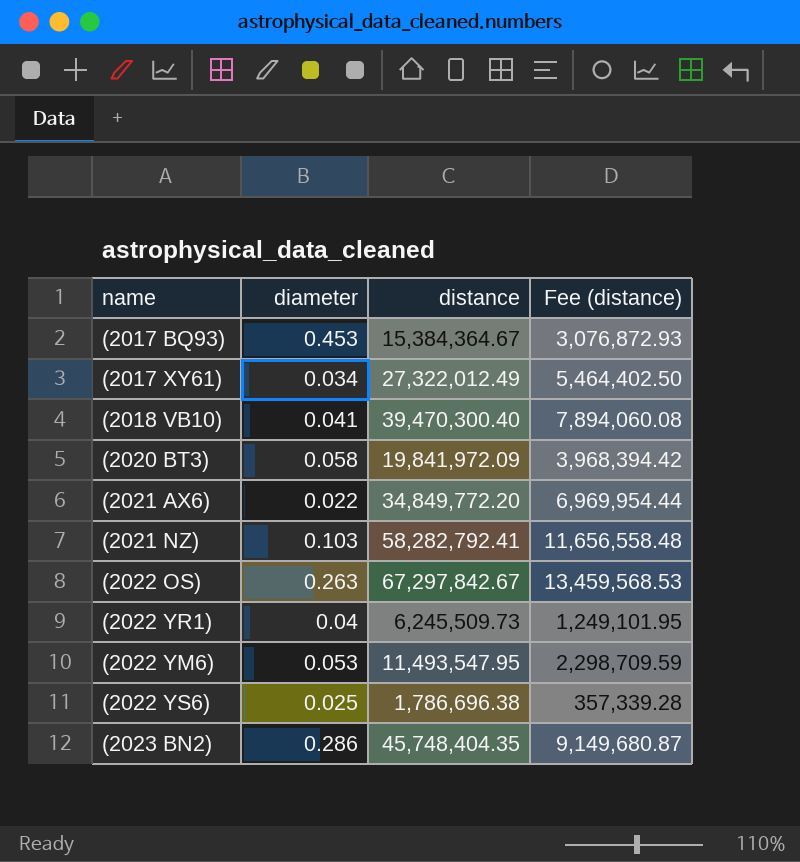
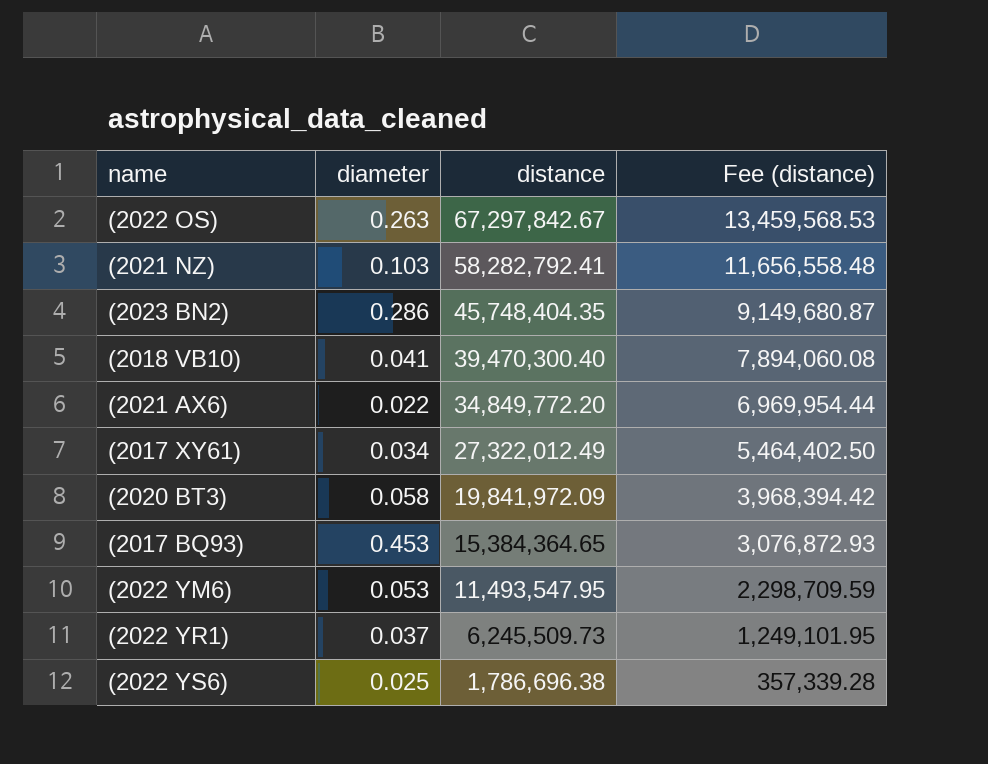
row order: none -> distance descending
(2017 BQ93) | distance: 15,384,364.67 -> 15,384,364.65
(2022 YR1) | diameter: 0.04 -> 0.037

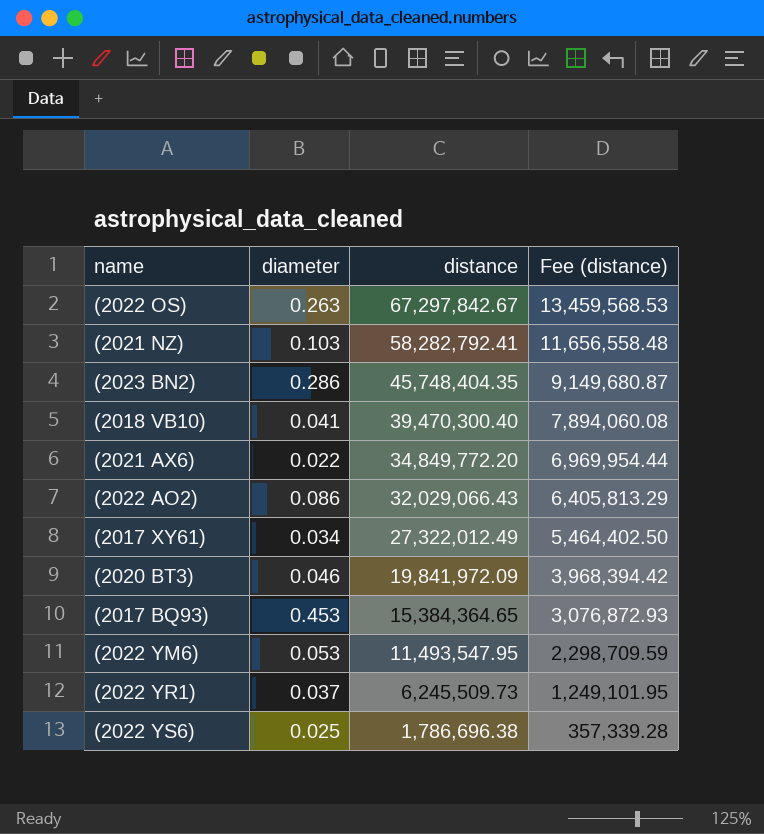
row (2022 AO2): none -> 0.086 | 32,029,066.43 | 6,405,813.29
(2020 BT3) | diameter: 0.058 -> 0.046

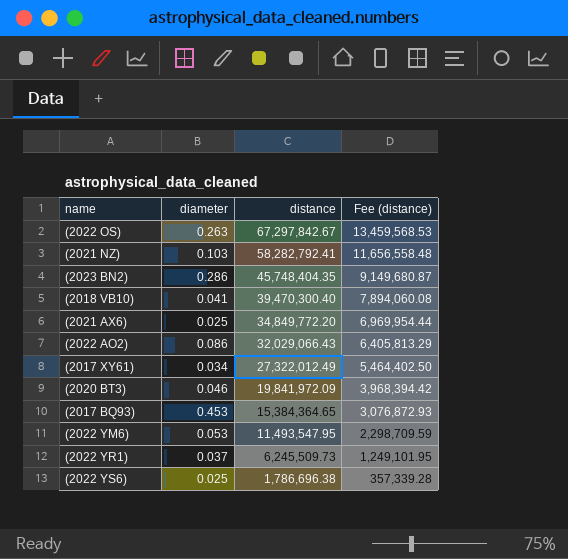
(2021 AX6) | diameter: 0.022 -> 0.025

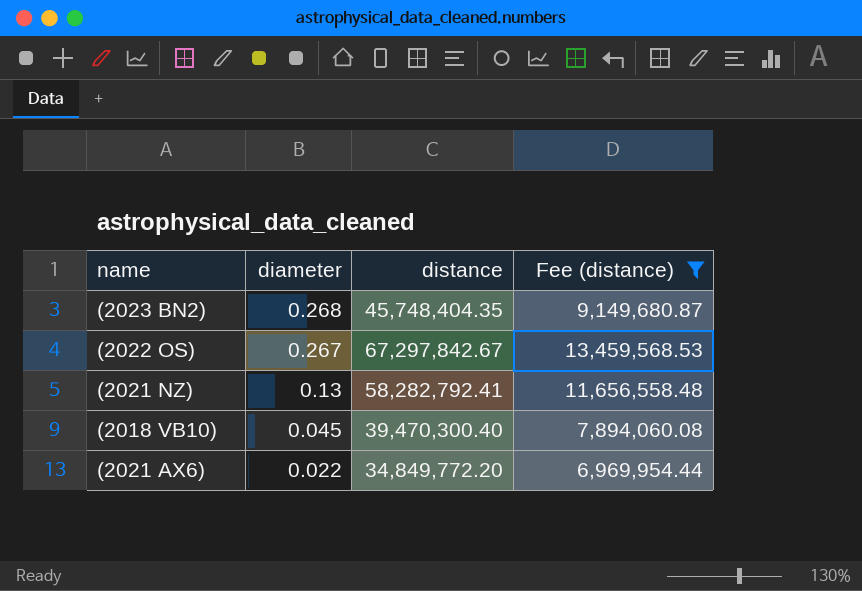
filter: none -> Fee (distance) >= 6,969,954.44
row order: distance descending -> diameter descending
(2023 BN2) | diameter: 0.286 -> 0.268
(2022 OS) | diameter: 0.263 -> 0.267
(2021 NZ) | diameter: 0.103 -> 0.13
(2018 VB10) | diameter: 0.041 -> 0.045
(2021 AX6) | diameter: 0.025 -> 0.022

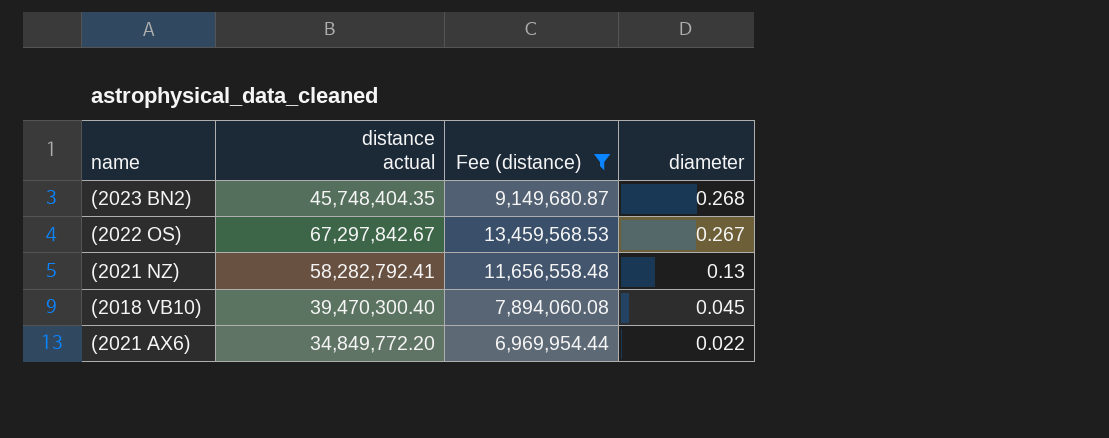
column name: distance -> distance actual
column diameter | position: 2 -> 4

